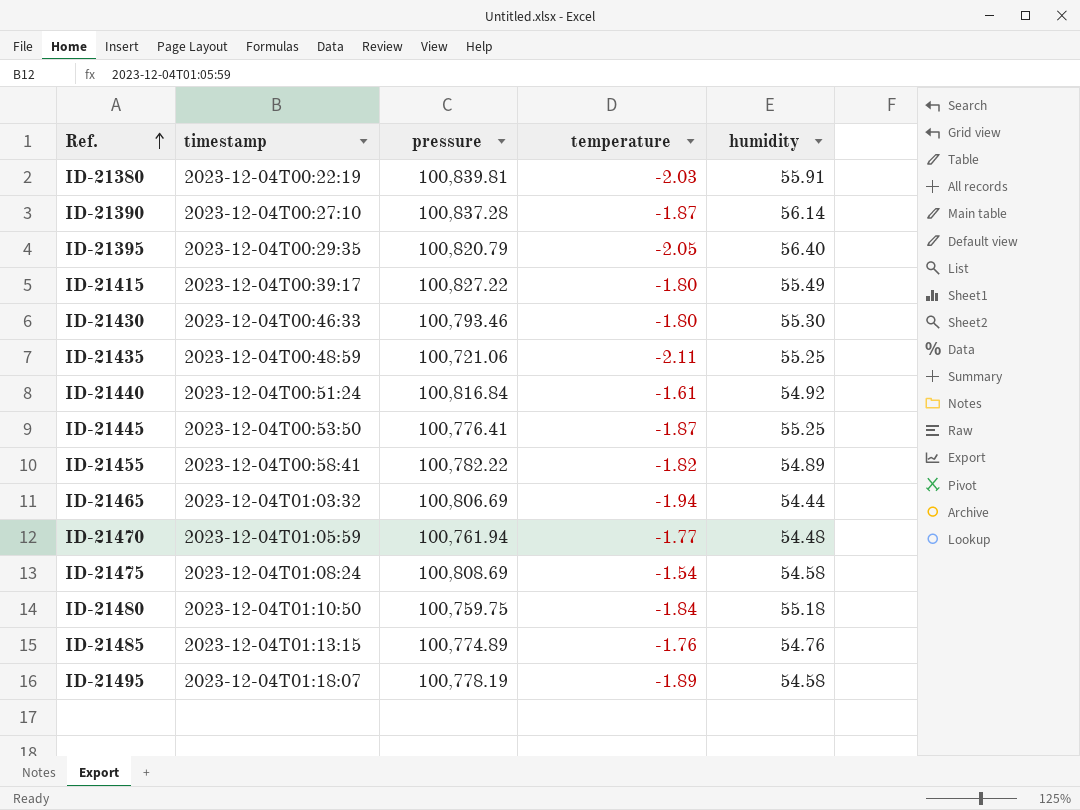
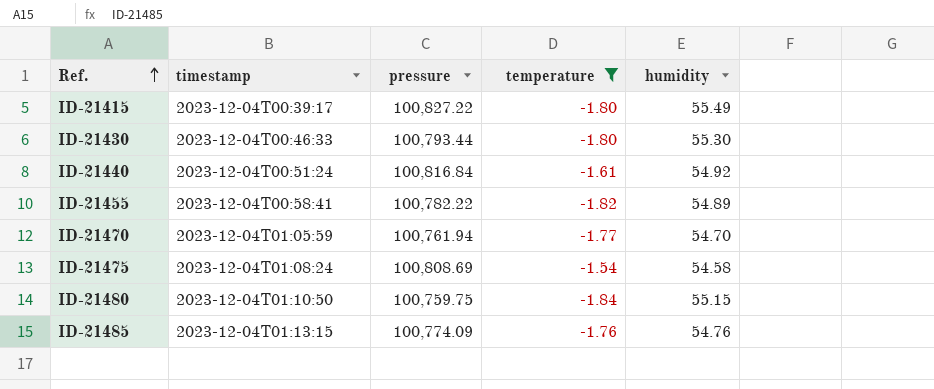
filter: none -> temperature >= -1.84
ID-21430 | pressure: 100,793.46 -> 100,793.44
ID-21470 | humidity: 54.48 -> 54.70
ID-21480 | humidity: 55.18 -> 55.15
ID-21485 | pressure: 100,774.89 -> 100,774.09

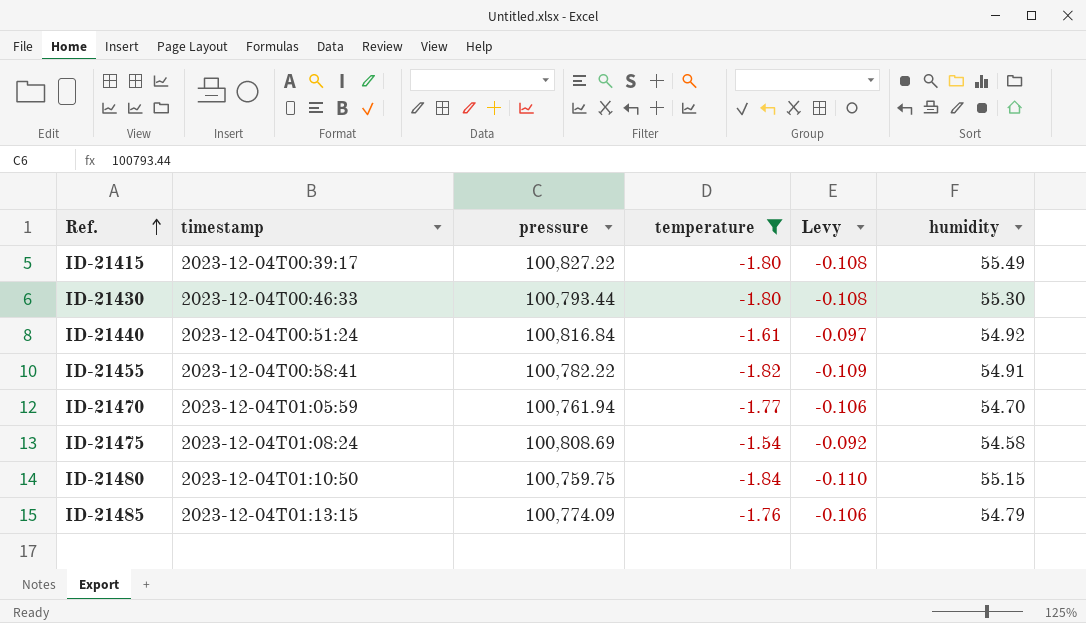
column Levy | formula: none -> [temperature] * 0.06
ID-21455 | humidity: 54.89 -> 54.91
ID-21485 | humidity: 54.76 -> 54.79

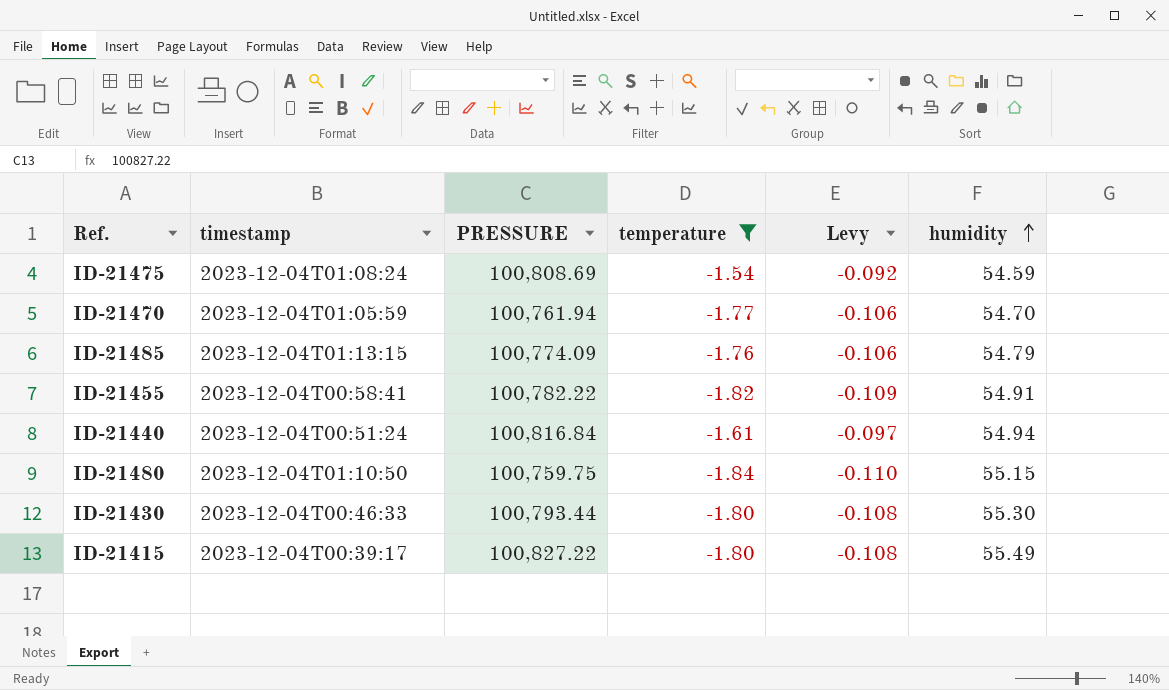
row order: Ref. ascending -> humidity ascending
column name: pressure -> PRESSURE
ID-21475 | humidity: 54.58 -> 54.59
ID-21440 | humidity: 54.92 -> 54.94

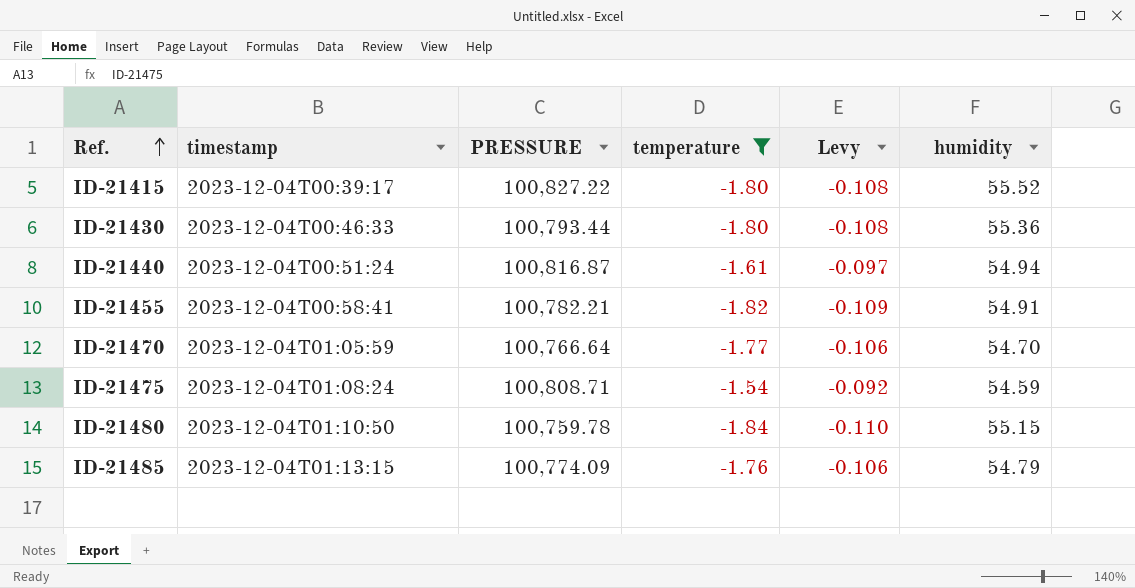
row order: humidity ascending -> Ref. ascending
ID-21415 | humidity: 55.49 -> 55.52
ID-21430 | humidity: 55.30 -> 55.36
ID-21440 | PRESSURE: 100,816.84 -> 100,816.87
ID-21455 | PRESSURE: 100,782.22 -> 100,782.21
ID-21470 | PRESSURE: 100,761.94 -> 100,766.64
ID-21475 | PRESSURE: 100,808.69 -> 100,808.71
ID-21480 | PRESSURE: 100,759.75 -> 100,759.78

